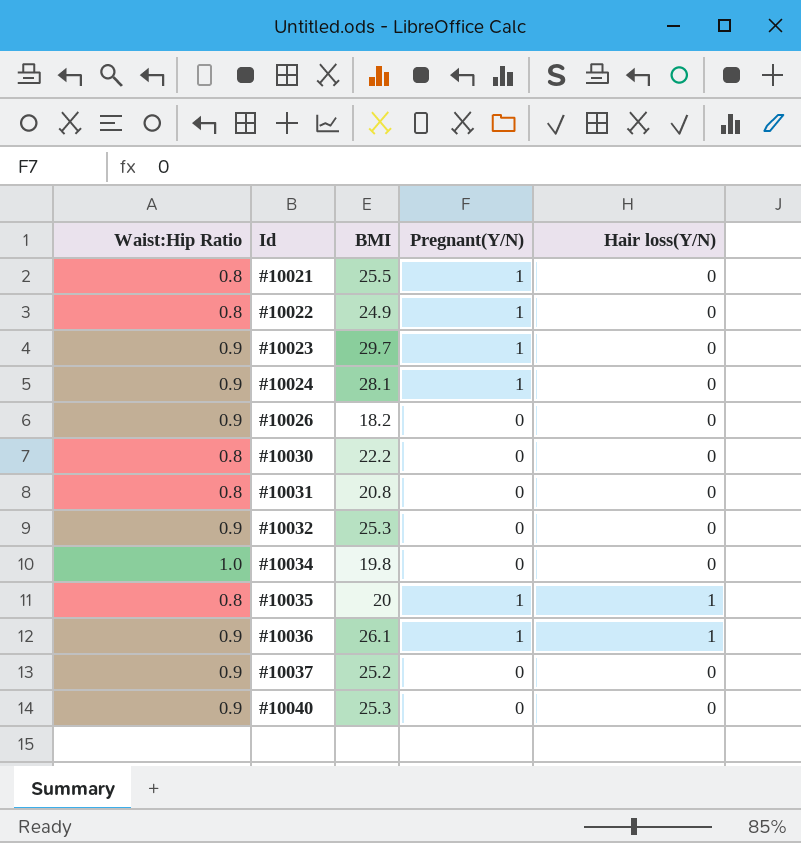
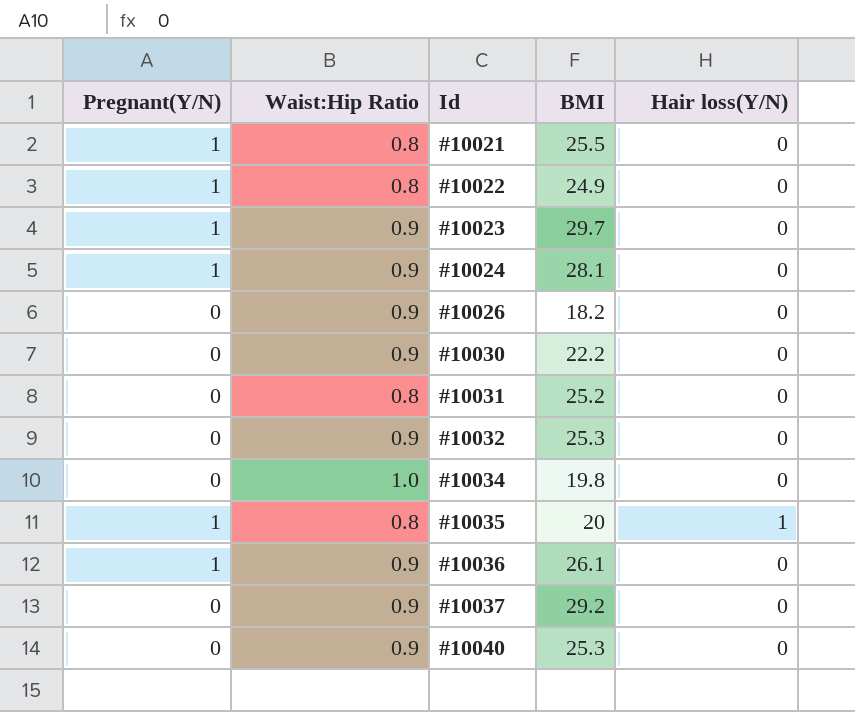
column Pregnant(Y/N) | position: 4 -> 1
#10030 | Waist:Hip Ratio: 0.8 -> 0.9
#10031 | BMI: 20.8 -> 25.2
#10036 | Hair loss(Y/N): 1 -> 0
#10037 | BMI: 25.2 -> 29.2

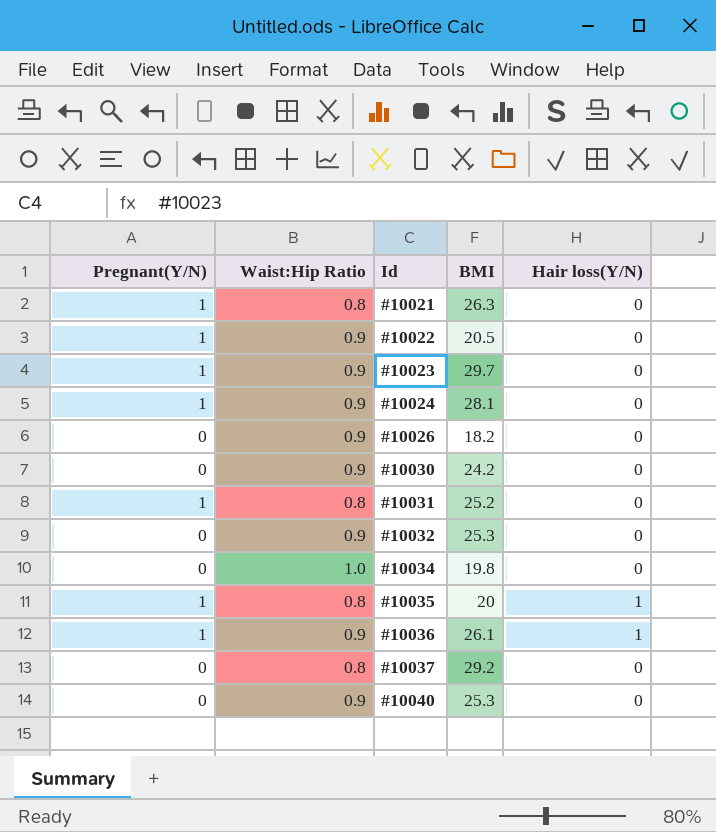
#10021 | BMI: 25.5 -> 26.3
#10022 | Waist:Hip Ratio: 0.8 -> 0.9
#10022 | BMI: 24.9 -> 20.5
#10030 | BMI: 22.2 -> 24.2
#10031 | Pregnant(Y/N): 0 -> 1
#10036 | Hair loss(Y/N): 0 -> 1
#10037 | Waist:Hip Ratio: 0.9 -> 0.8

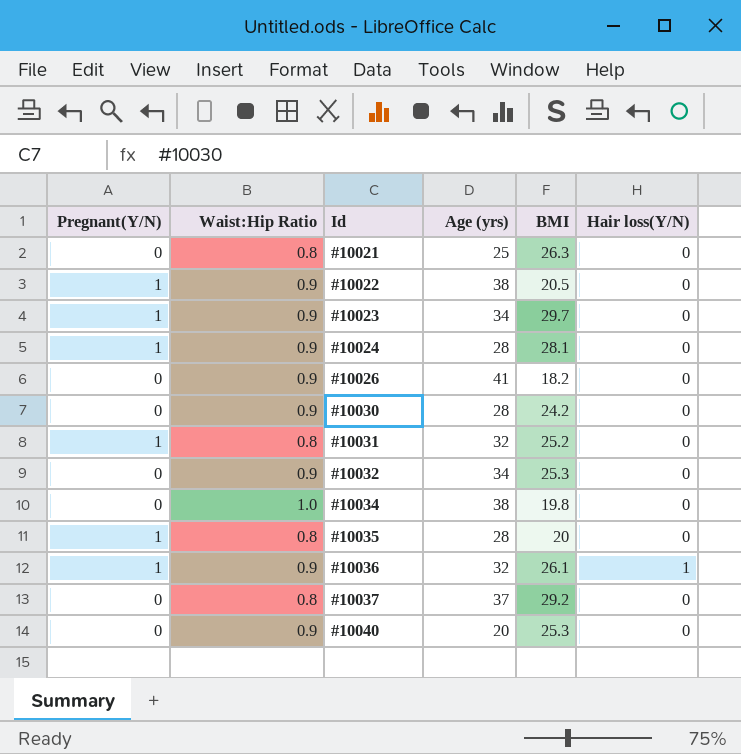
column Age (yrs) | position: none -> 4
#10021 | Pregnant(Y/N): 1 -> 0
#10035 | Hair loss(Y/N): 1 -> 0

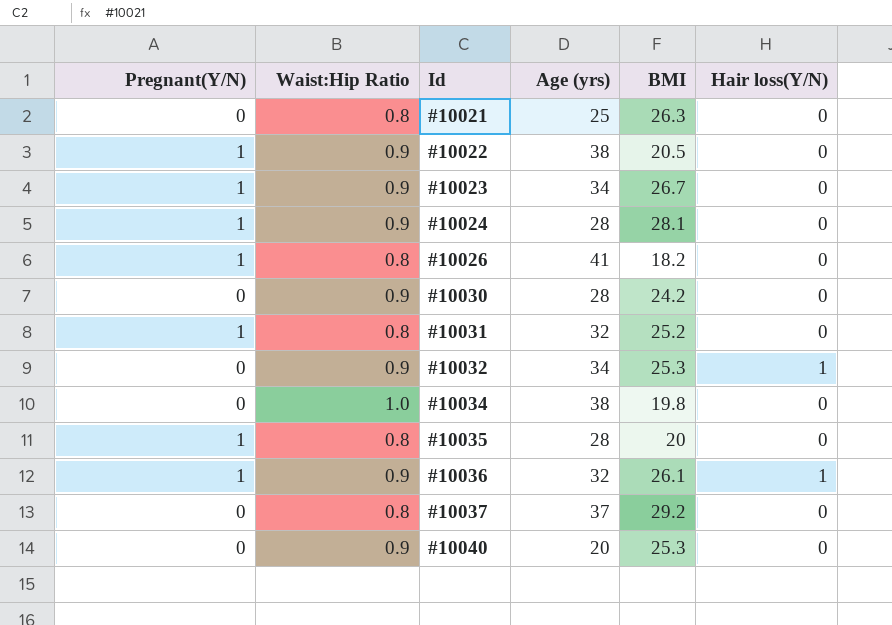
#10023 | BMI: 29.7 -> 26.7
#10026 | Pregnant(Y/N): 0 -> 1
#10026 | Waist:Hip Ratio: 0.9 -> 0.8
#10032 | Hair loss(Y/N): 0 -> 1

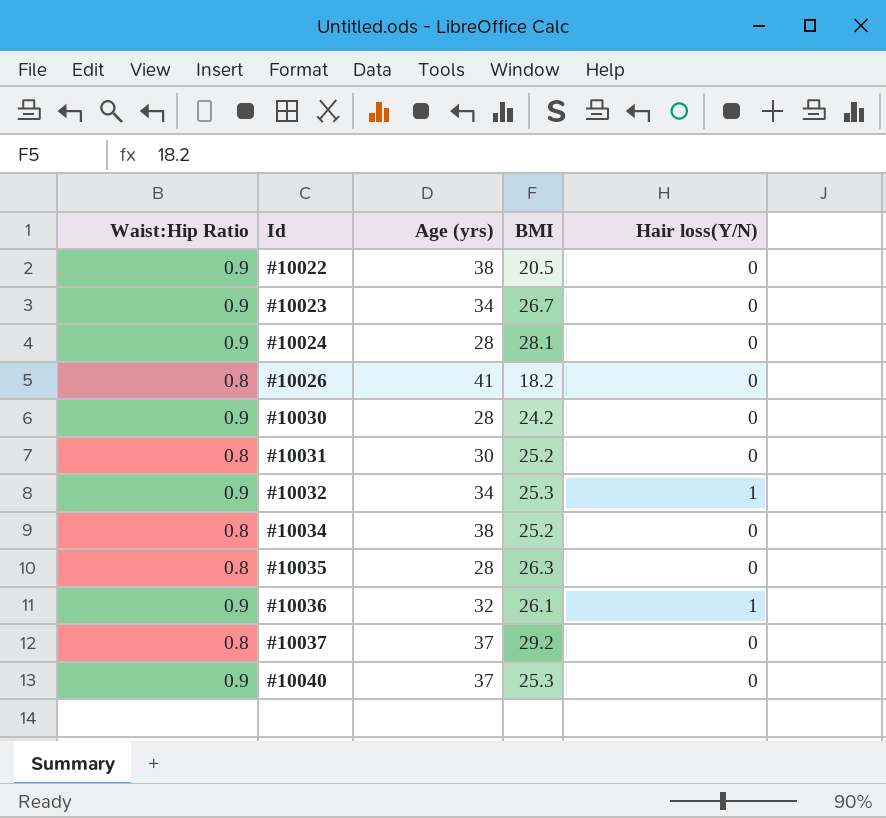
column Pregnant(Y/N) | position: 1 -> none
row #10021: 0 | 0.8 | 25 | 26.3 | 0 -> none
#10031 | Age (yrs): 32 -> 30
#10034 | Waist:Hip Ratio: 1.0 -> 0.8
#10034 | BMI: 19.8 -> 25.2
#10035 | BMI: 20 -> 26.3
#10040 | Age (yrs): 20 -> 37

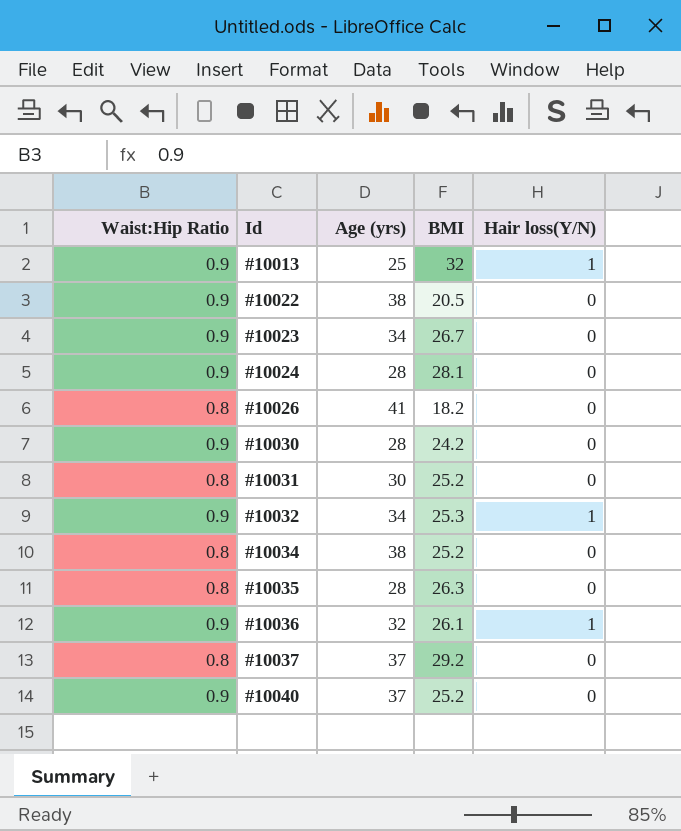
row #10013: none -> 0.9 | 25 | 32 | 1
#10040 | BMI: 25.3 -> 25.2

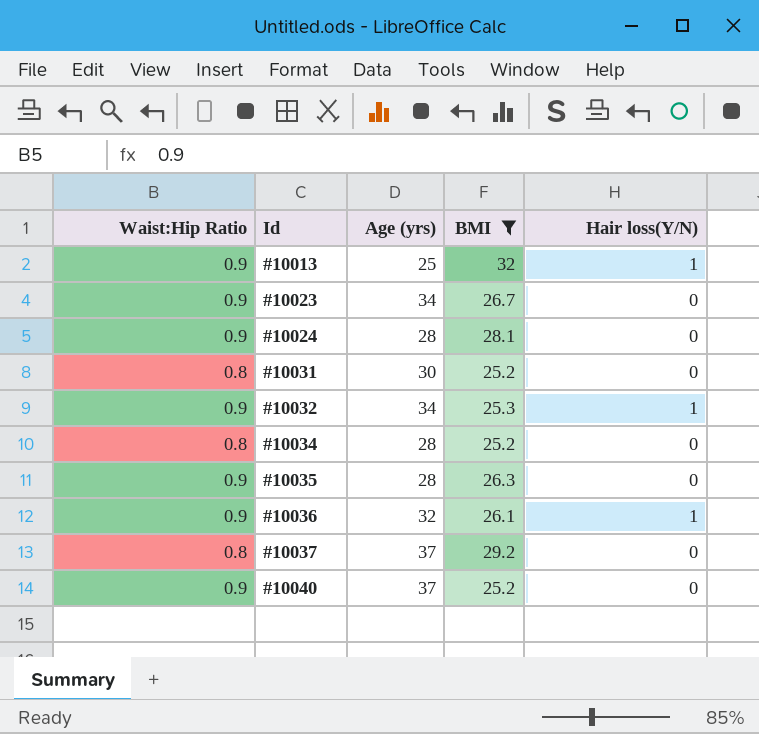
filter: none -> BMI >= 25.2
#10034 | Age (yrs): 38 -> 28
#10035 | Waist:Hip Ratio: 0.8 -> 0.9

